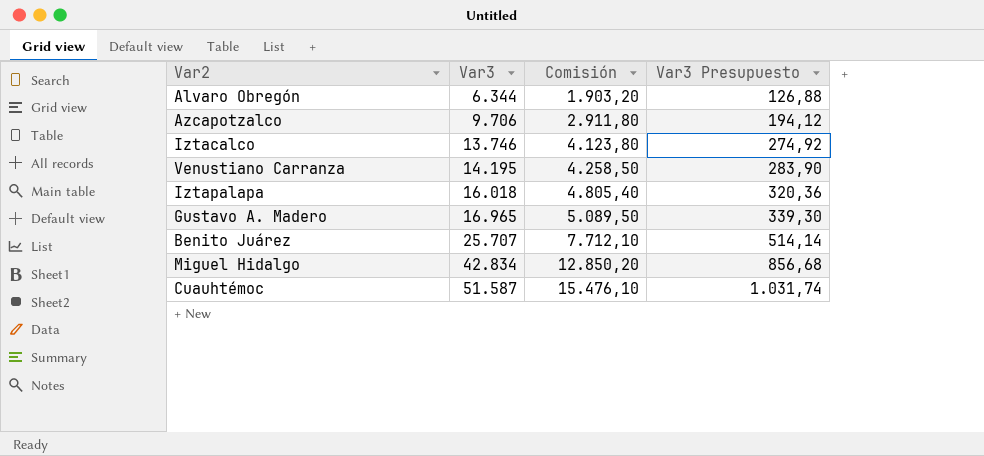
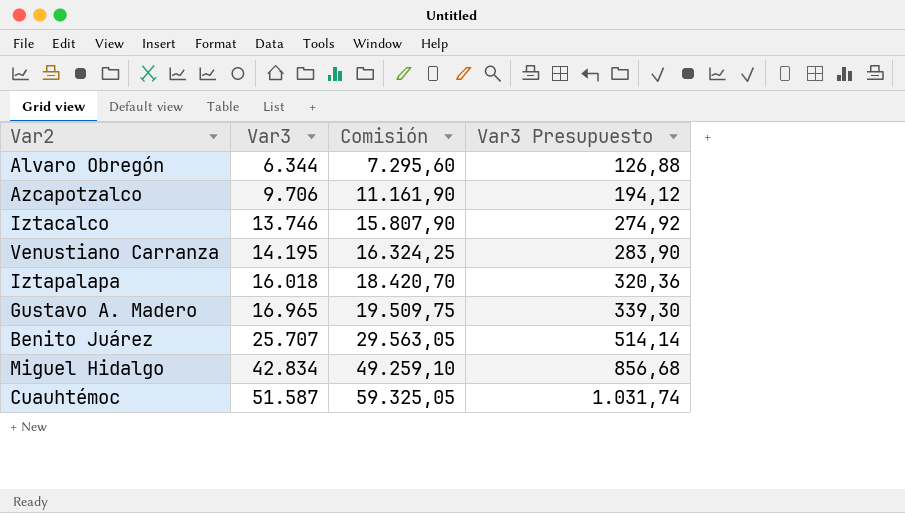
column Comisión | formula: [Var3] * 0,3 -> [Var3] * 1,15

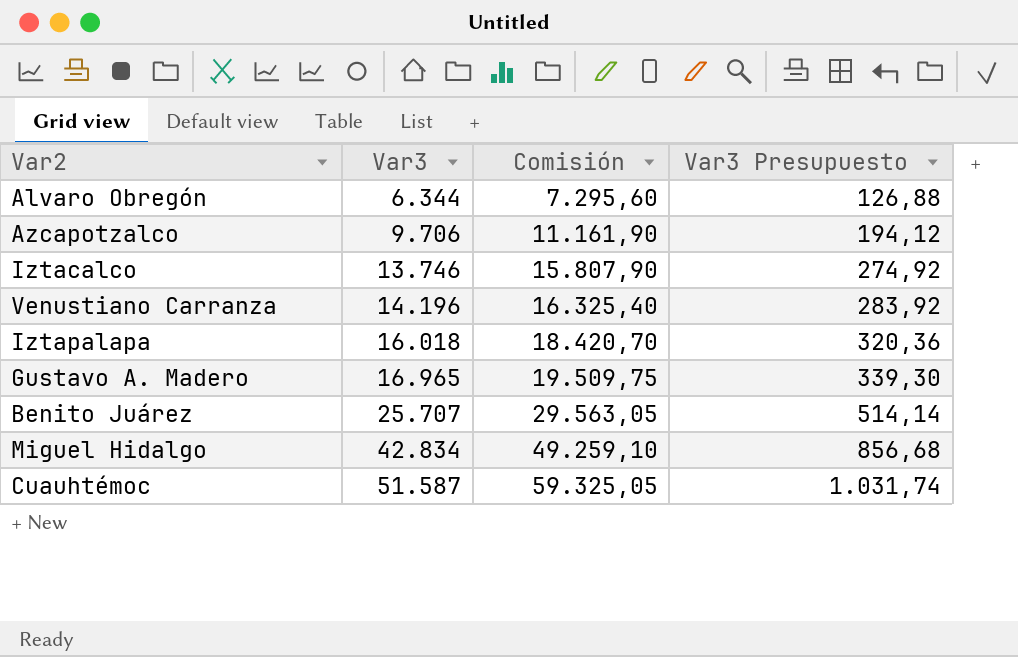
Venustiano Carranza | Var3: 14.195 -> 14.196
Venustiano Carranza | Comisión: 16.324,25 -> 16.325,40
Venustiano Carranza | Var3 Presupuesto: 283,90 -> 283,92

